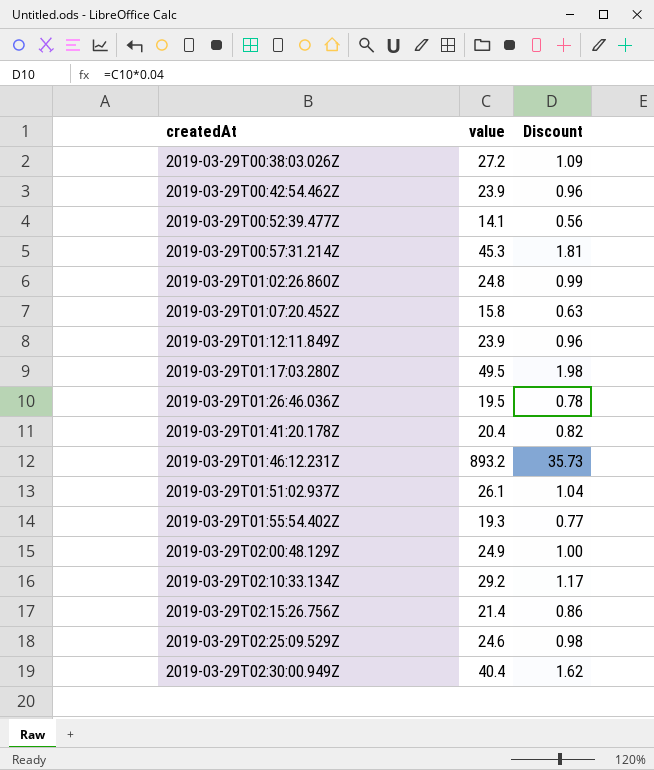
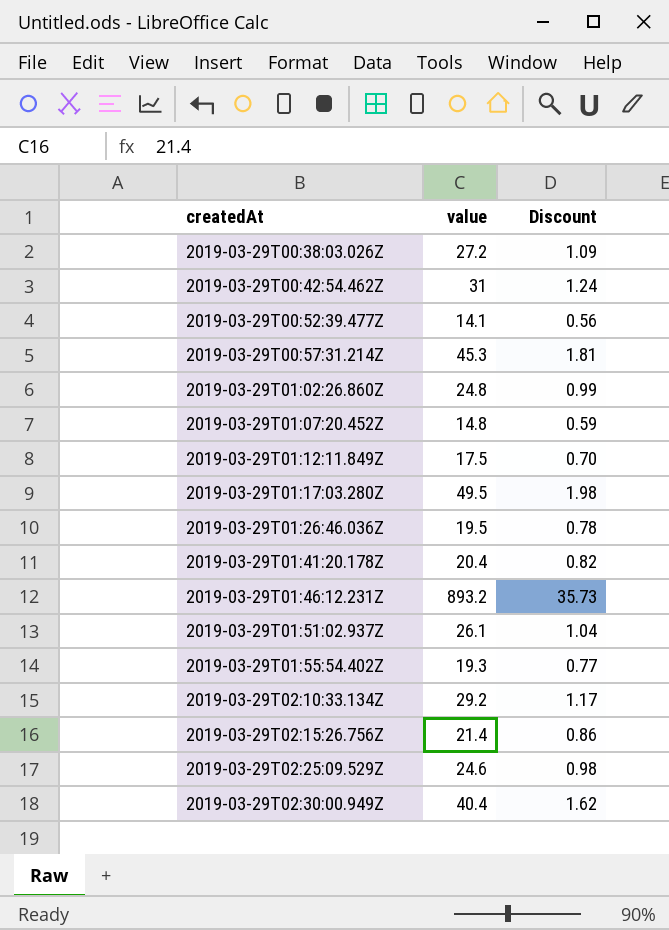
row 2019-03-29T02:00:48.129Z: 24.9 | 1.00 -> none
2019-03-29T00:42:54.462Z | value: 23.9 -> 31
2019-03-29T00:42:54.462Z | Discount: 0.96 -> 1.24
2019-03-29T01:07:20.452Z | value: 15.8 -> 14.8
2019-03-29T01:07:20.452Z | Discount: 0.63 -> 0.59
2019-03-29T01:12:11.849Z | value: 23.9 -> 17.5
2019-03-29T01:12:11.849Z | Discount: 0.96 -> 0.70

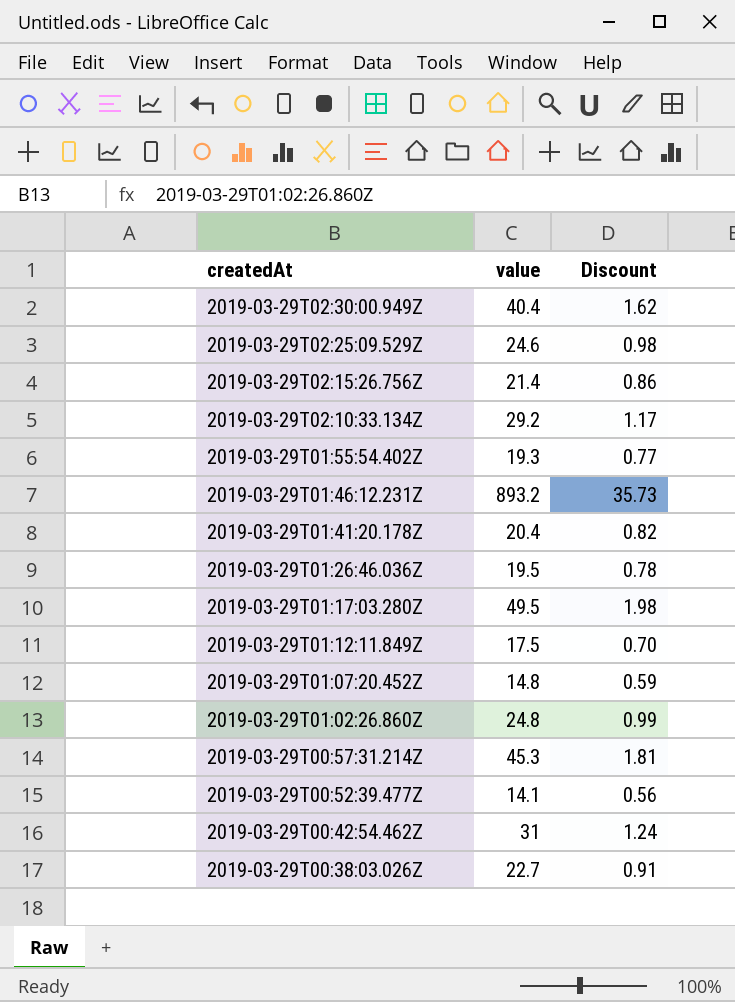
row order: createdAt ascending -> createdAt descending
row 2019-03-29T01:51:02.937Z: 26.1 | 1.04 -> none
2019-03-29T00:38:03.026Z | value: 27.2 -> 22.7
2019-03-29T00:38:03.026Z | Discount: 1.09 -> 0.91

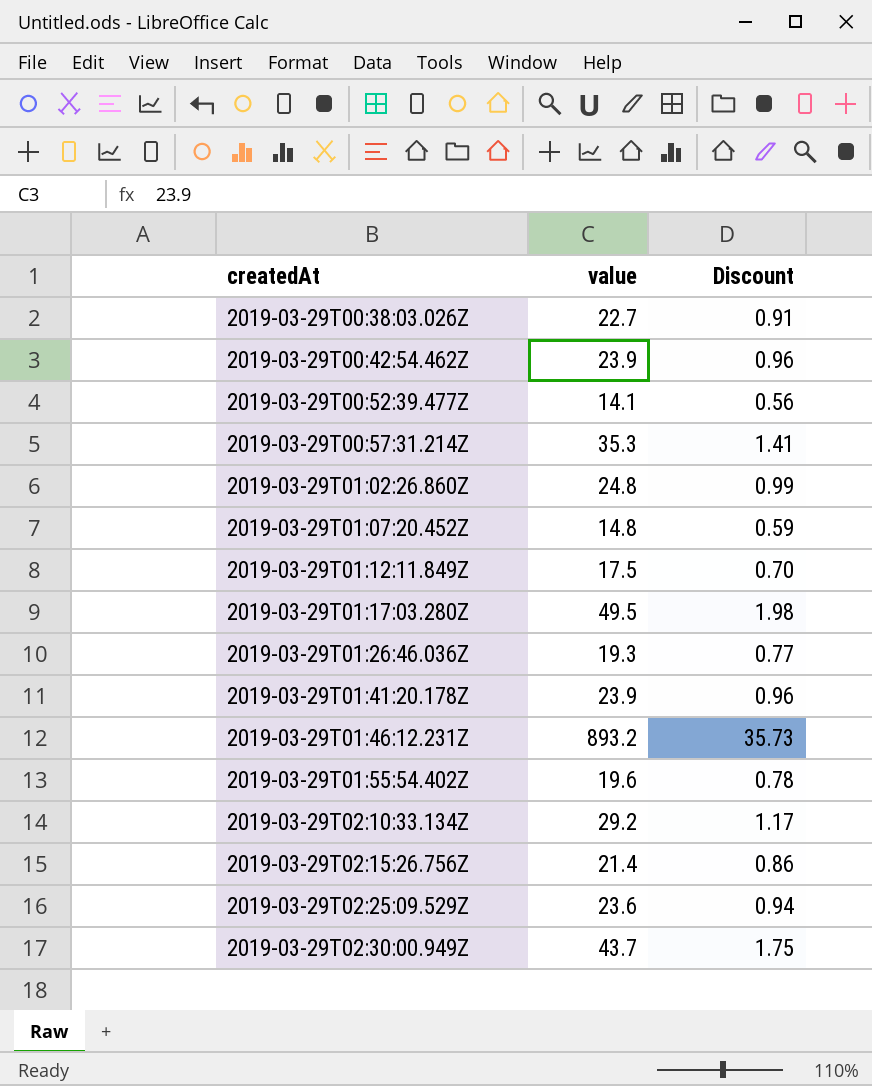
row order: createdAt descending -> createdAt ascending
2019-03-29T00:42:54.462Z | value: 31 -> 23.9
2019-03-29T00:42:54.462Z | Discount: 1.24 -> 0.96
2019-03-29T00:57:31.214Z | value: 45.3 -> 35.3
2019-03-29T00:57:31.214Z | Discount: 1.81 -> 1.41
2019-03-29T01:26:46.036Z | value: 19.5 -> 19.3
2019-03-29T01:26:46.036Z | Discount: 0.78 -> 0.77
2019-03-29T01:41:20.178Z | value: 20.4 -> 23.9
2019-03-29T01:41:20.178Z | Discount: 0.82 -> 0.96
2019-03-29T01:55:54.402Z | value: 19.3 -> 19.6
2019-03-29T01:55:54.402Z | Discount: 0.77 -> 0.78
2019-03-29T02:25:09.529Z | value: 24.6 -> 23.6
2019-03-29T02:25:09.529Z | Discount: 0.98 -> 0.94
2019-03-29T02:30:00.949Z | value: 40.4 -> 43.7
2019-03-29T02:30:00.949Z | Discount: 1.62 -> 1.75

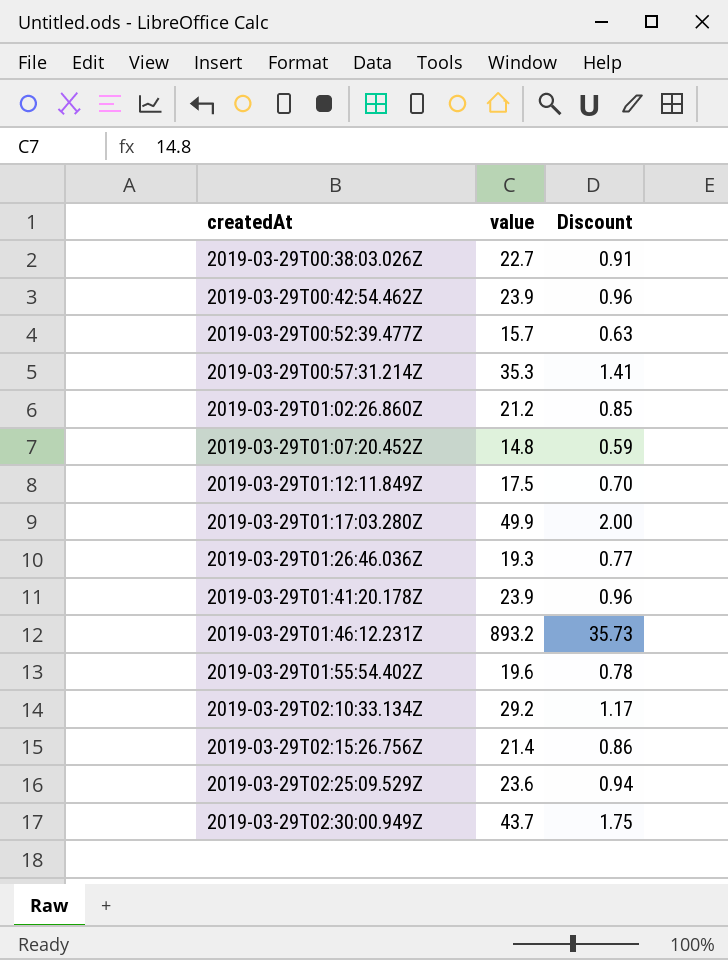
2019-03-29T00:52:39.477Z | value: 14.1 -> 15.7
2019-03-29T00:52:39.477Z | Discount: 0.56 -> 0.63
2019-03-29T01:02:26.860Z | value: 24.8 -> 21.2
2019-03-29T01:02:26.860Z | Discount: 0.99 -> 0.85
2019-03-29T01:17:03.280Z | value: 49.5 -> 49.9
2019-03-29T01:17:03.280Z | Discount: 1.98 -> 2.00

